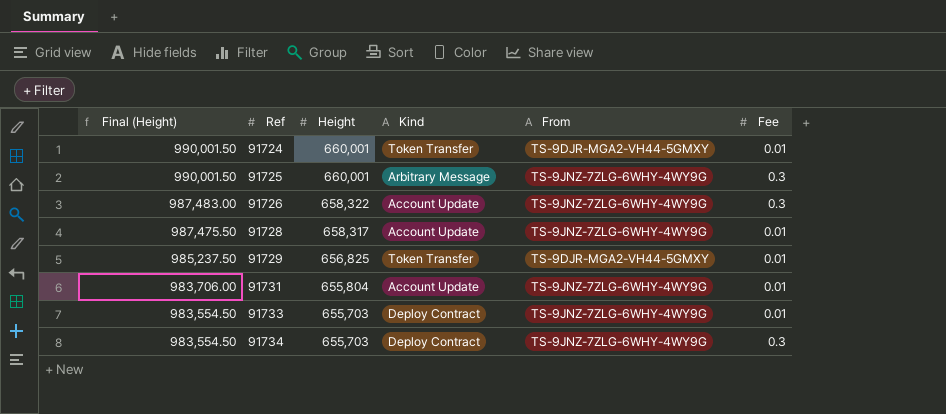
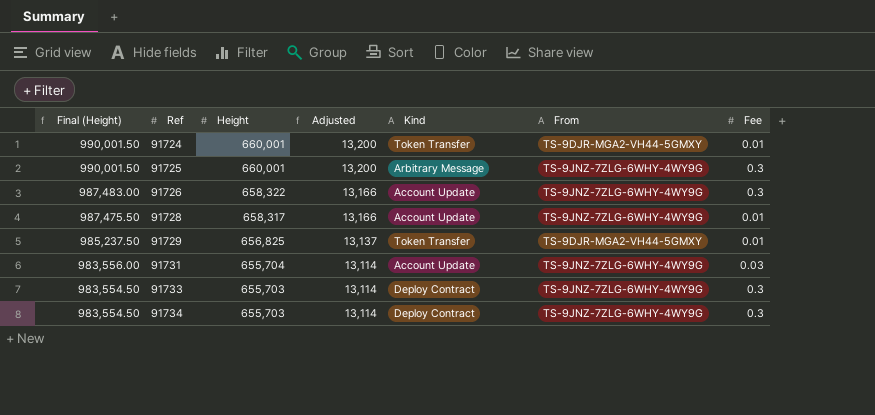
column Adjusted | formula: none -> [Height] * 0.02
91731 | Final (Height): 983,706.00 -> 983,556.00
91731 | Height: 655,804 -> 655,704
91731 | Fee: 0.01 -> 0.03
91733 | Fee: 0.01 -> 0.3

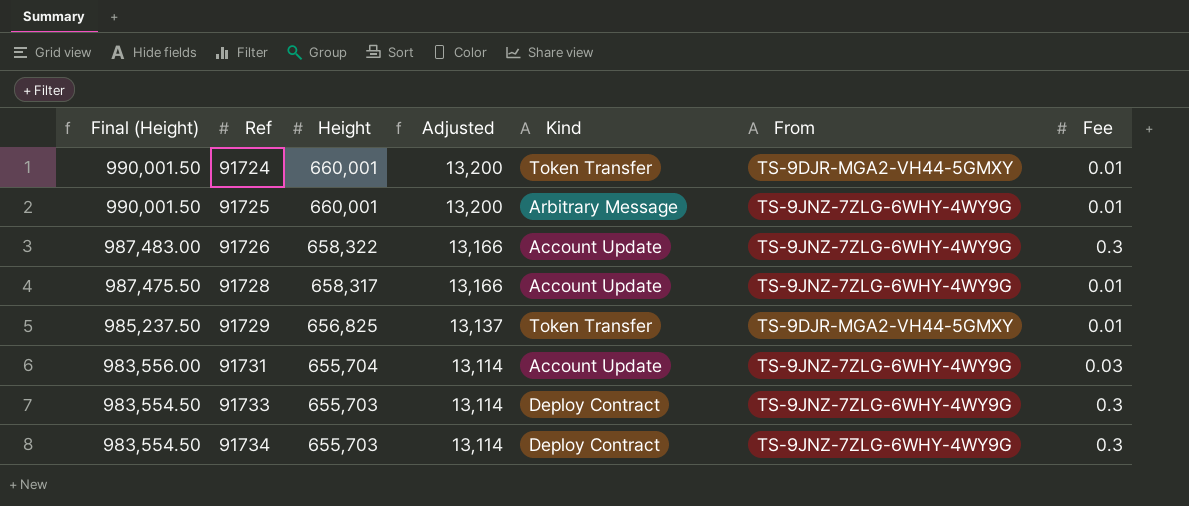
91725 | Fee: 0.3 -> 0.01

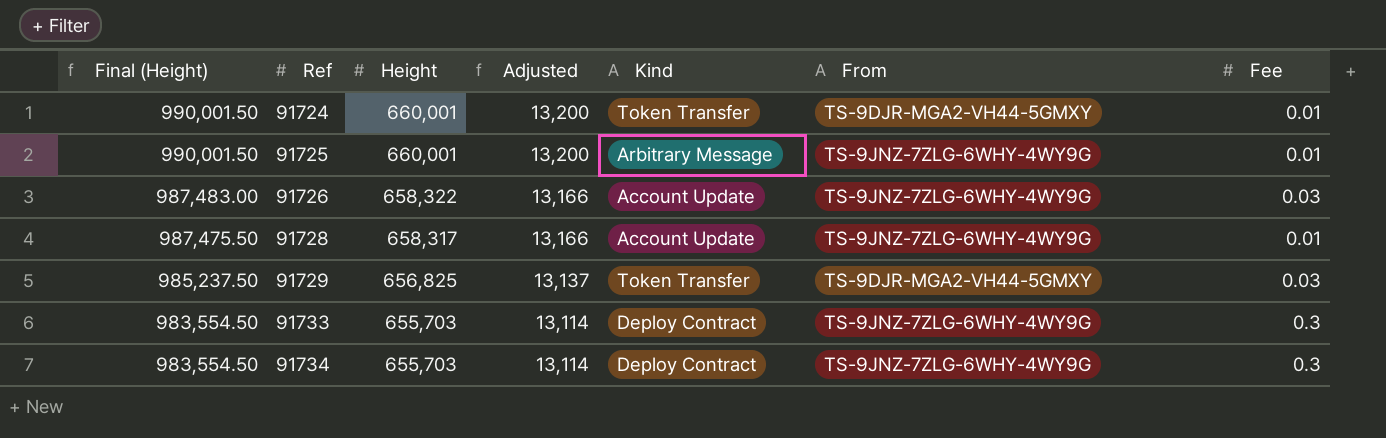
row 91731: 983,556.00 | 655,704 | 13,114 | Account Update | TS-9JNZ-7ZLG-6WHY-4WY9G | 0.03 -> none
91726 | Fee: 0.3 -> 0.03
91729 | Fee: 0.01 -> 0.03

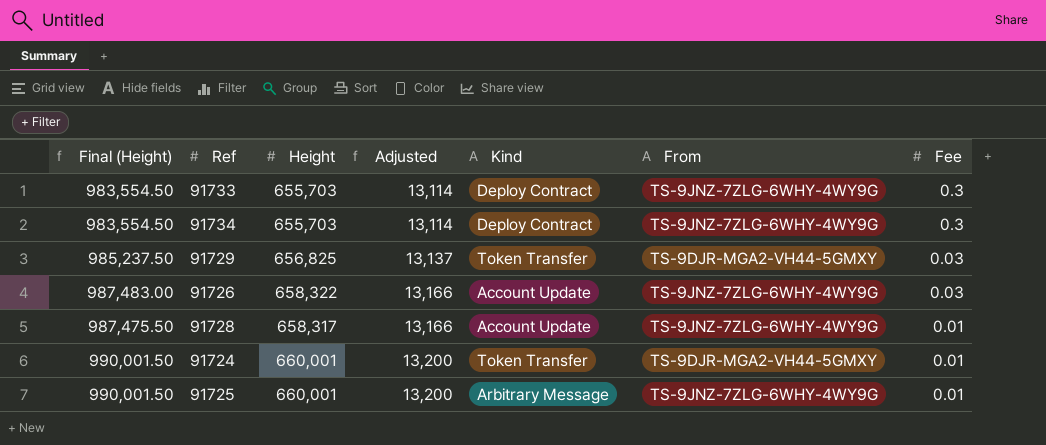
row order: Final (Height) descending -> Adjusted ascending

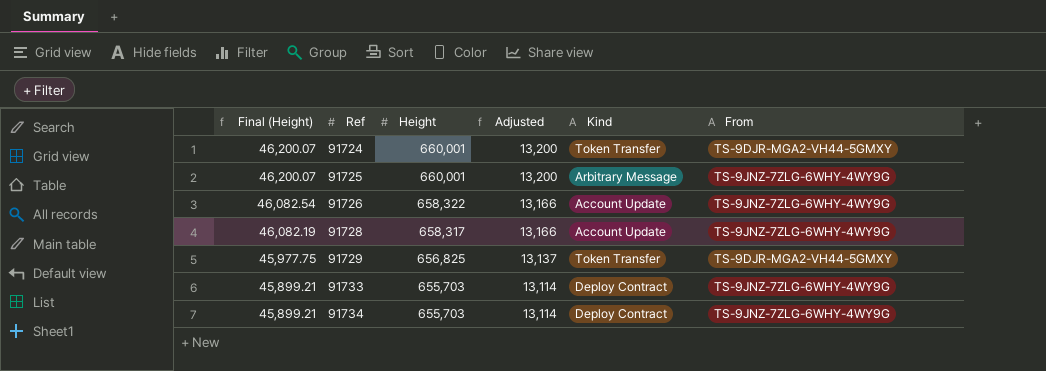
row order: Adjusted ascending -> Final (Height) descending
column Fee | position: 7 -> none
column Final (Height) | formula: [Height] * 1.5 -> [Height] * 0.07

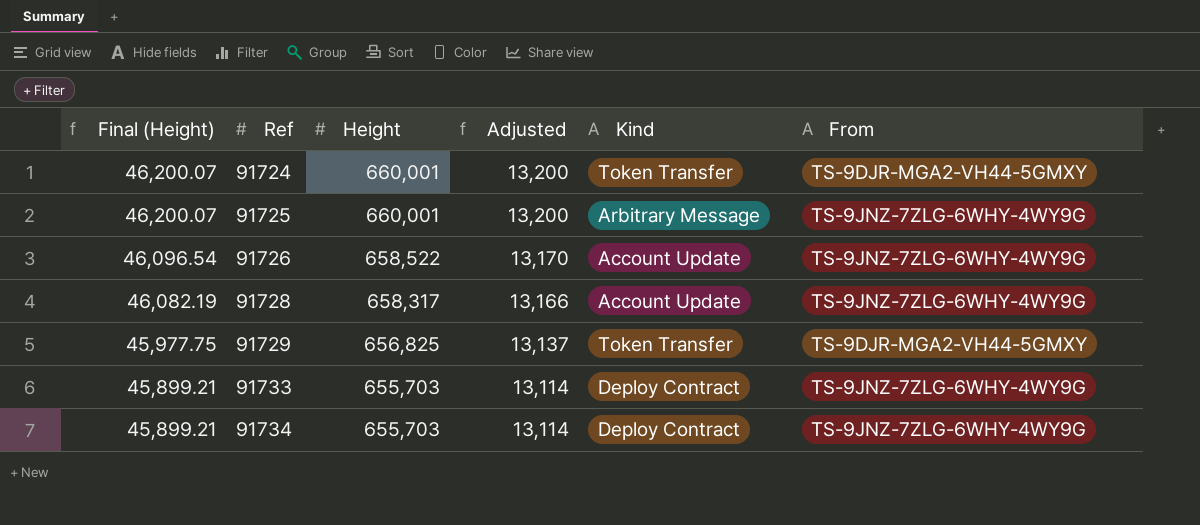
91726 | Final (Height): 46,082.54 -> 46,096.54
91726 | Height: 658,322 -> 658,522
91726 | Adjusted: 13,166 -> 13,170

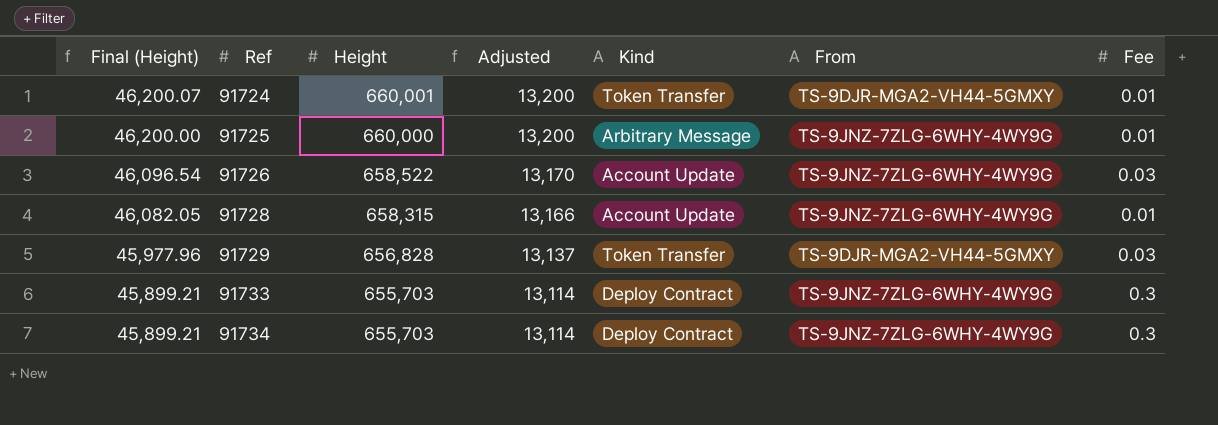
column Fee | position: none -> 7
91725 | Final (Height): 46,200.07 -> 46,200.00
91725 | Height: 660,001 -> 660,000
91728 | Final (Height): 46,082.19 -> 46,082.05
91728 | Height: 658,317 -> 658,315
91729 | Final (Height): 45,977.75 -> 45,977.96
91729 | Height: 656,825 -> 656,828

